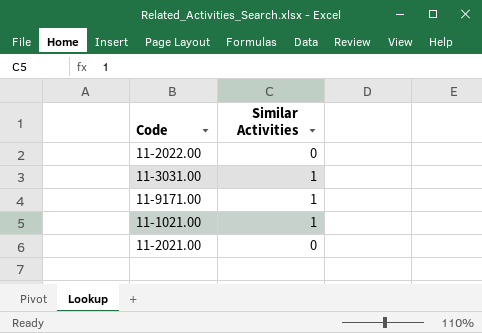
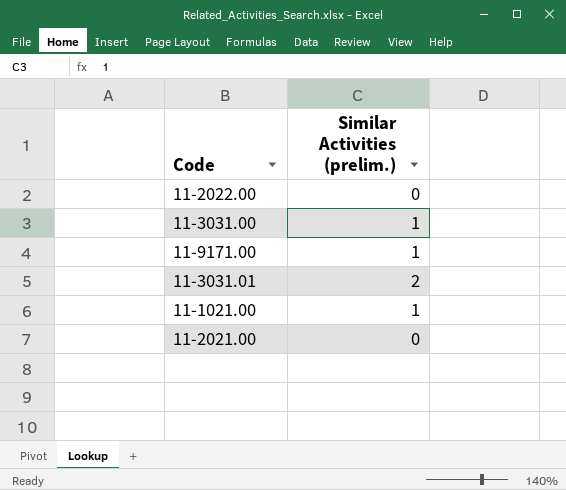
column name: Similar Activities -> Similar Activities (prelim.)
row 11-3031.01: none -> 2

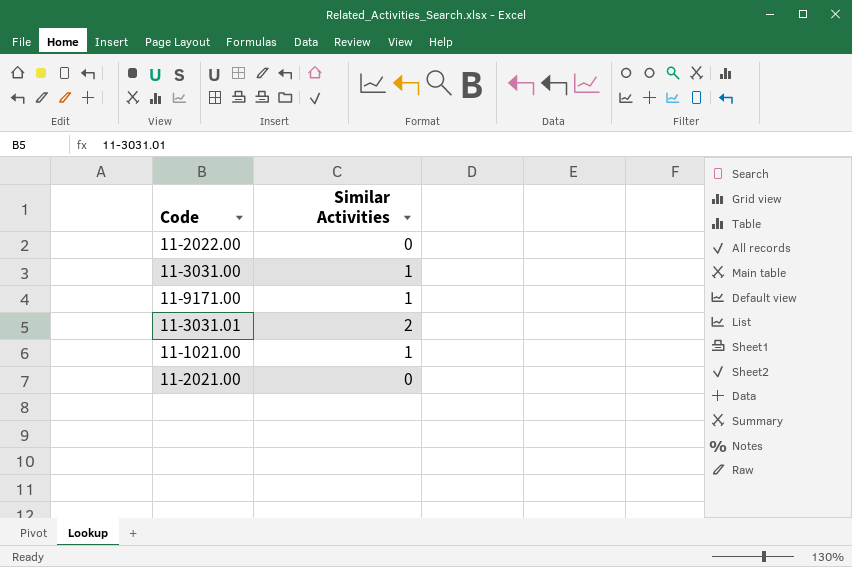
column name: Similar Activities (prelim.) -> Similar Activities

